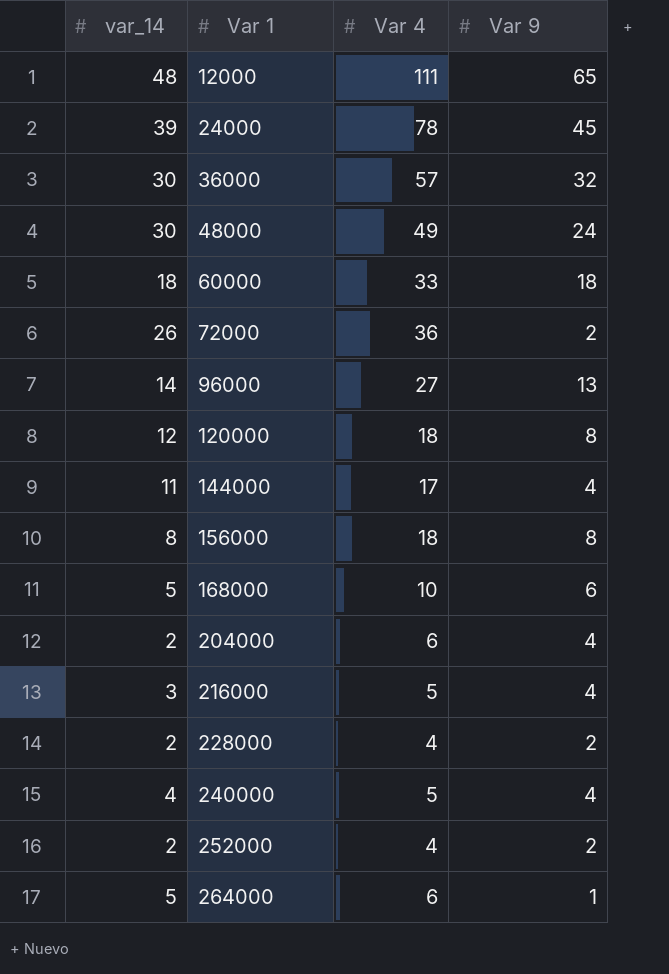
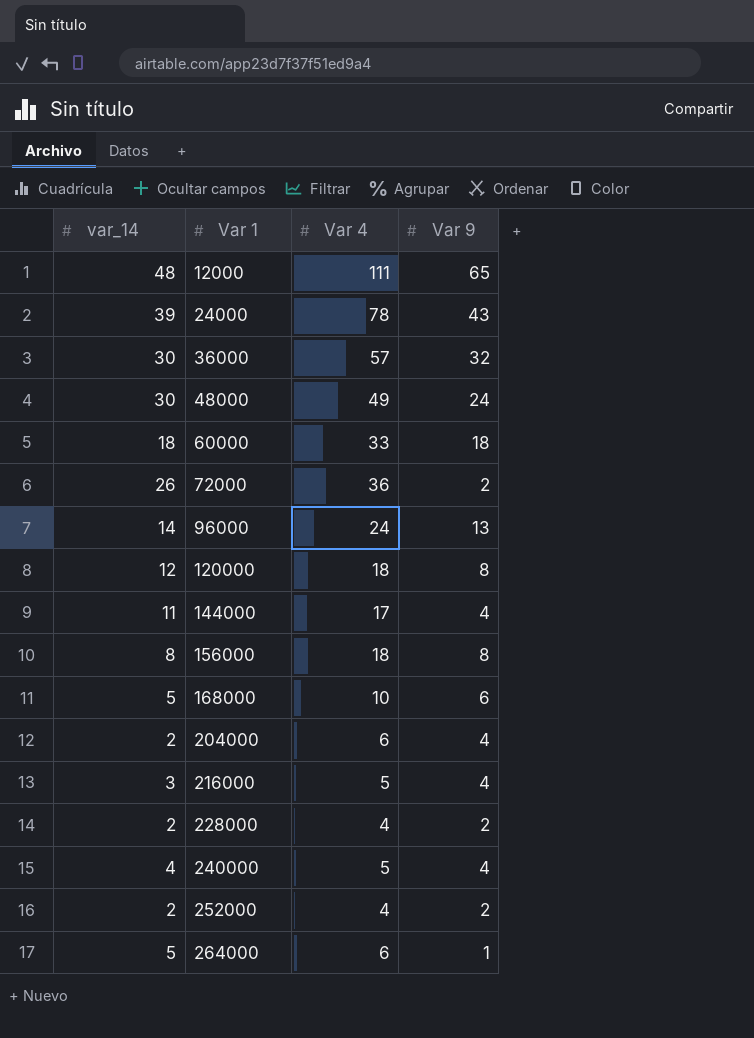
24000 | Var 9: 45 -> 43
96000 | Var 4: 27 -> 24

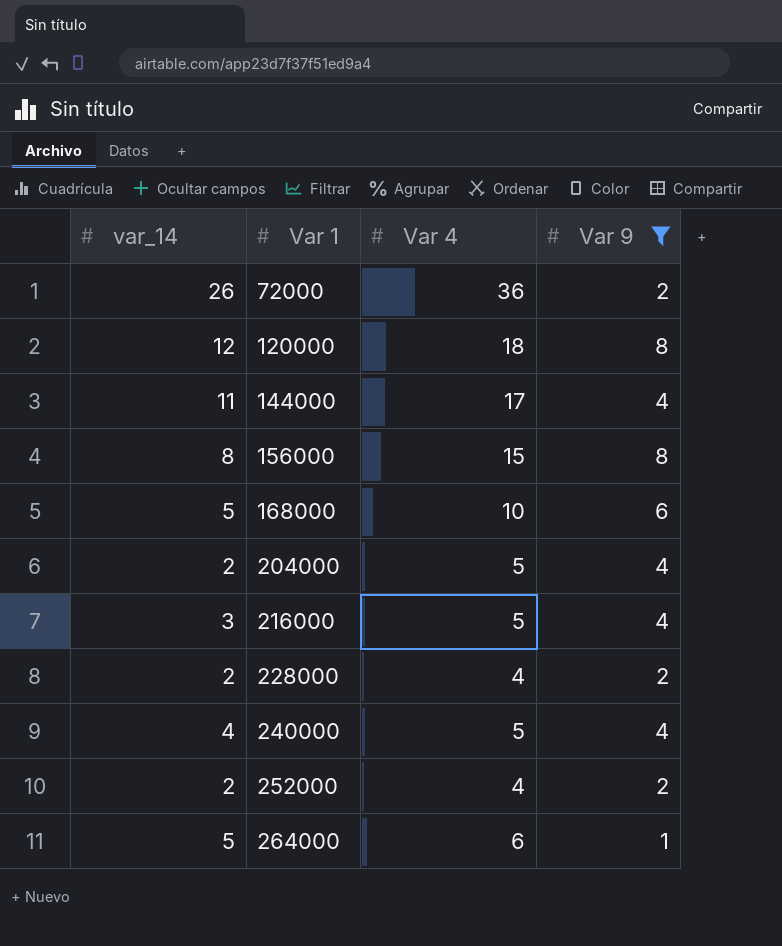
filter: none -> Var 9 <= 8
156000 | Var 4: 18 -> 15
204000 | Var 4: 6 -> 5

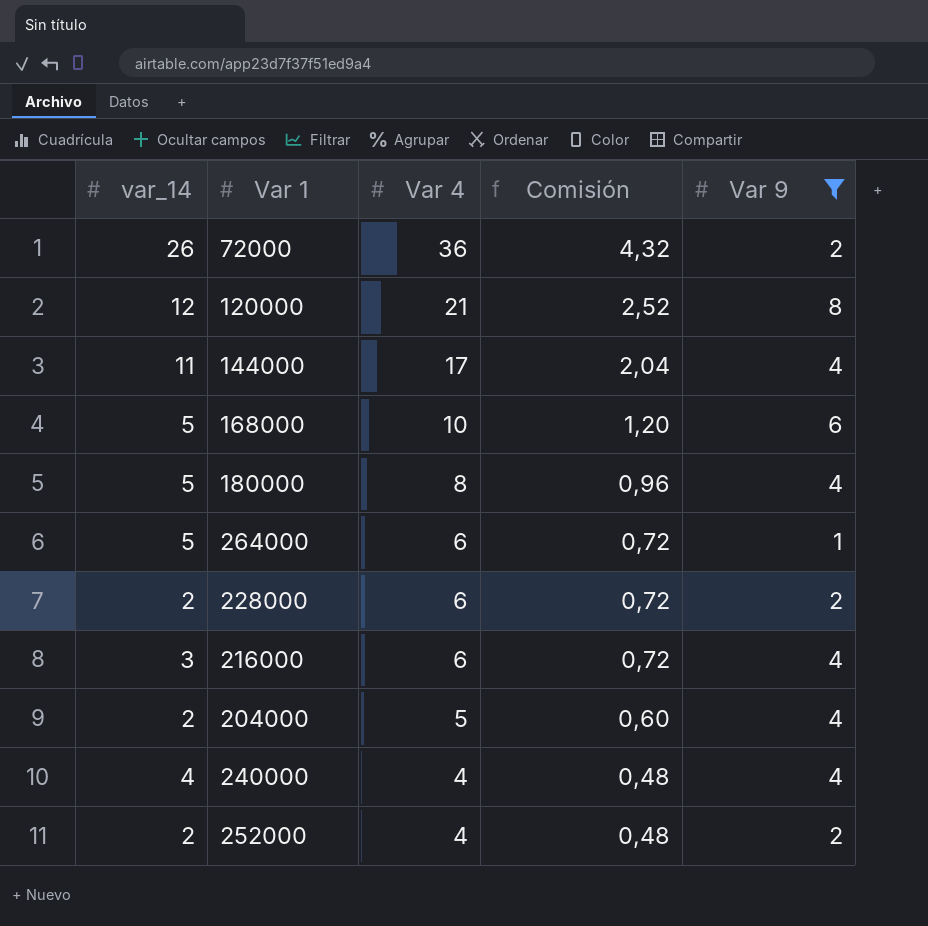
row order: Var 1 ascending -> Var 4 descending
column Comisión | formula: none -> [Var 4] * 0,12
row 156000: 8 | 15 | 8 -> none
120000 | Var 4: 18 -> 21
row 180000: none -> 5 | 8 | 0,96 | 4
228000 | Var 4: 4 -> 6
216000 | Var 4: 5 -> 6
240000 | Var 4: 5 -> 4

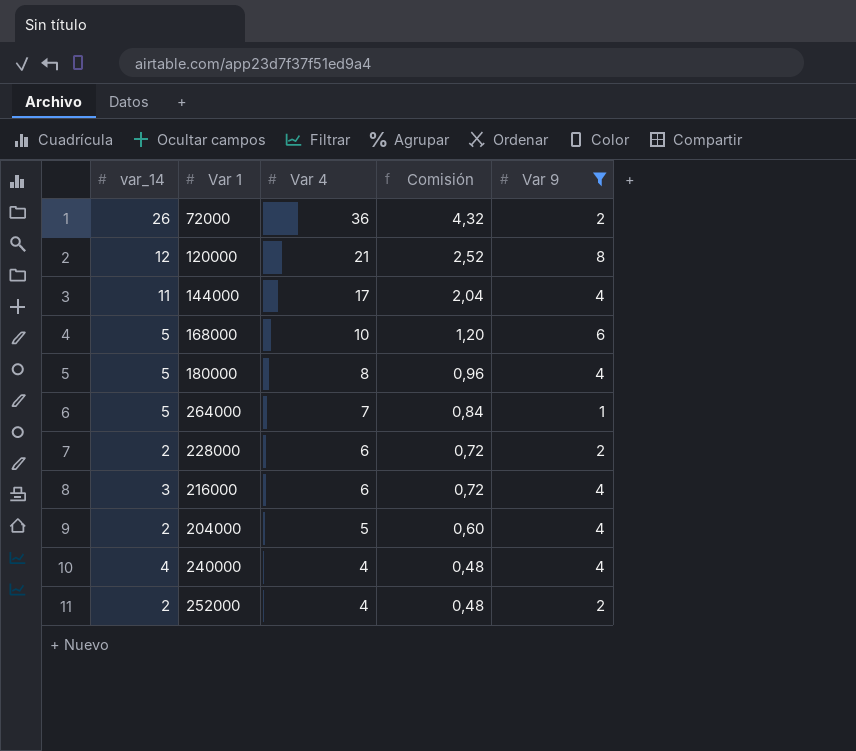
264000 | Var 4: 6 -> 7
264000 | Comisión: 0,72 -> 0,84

